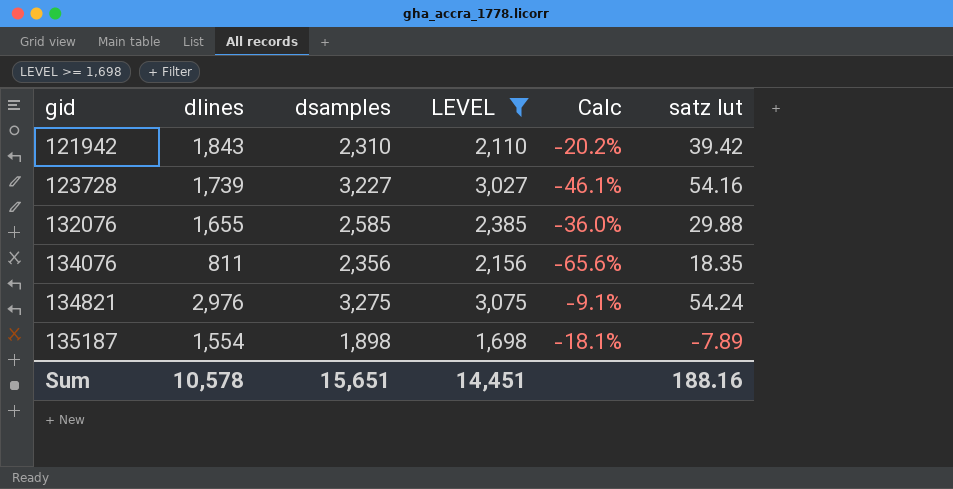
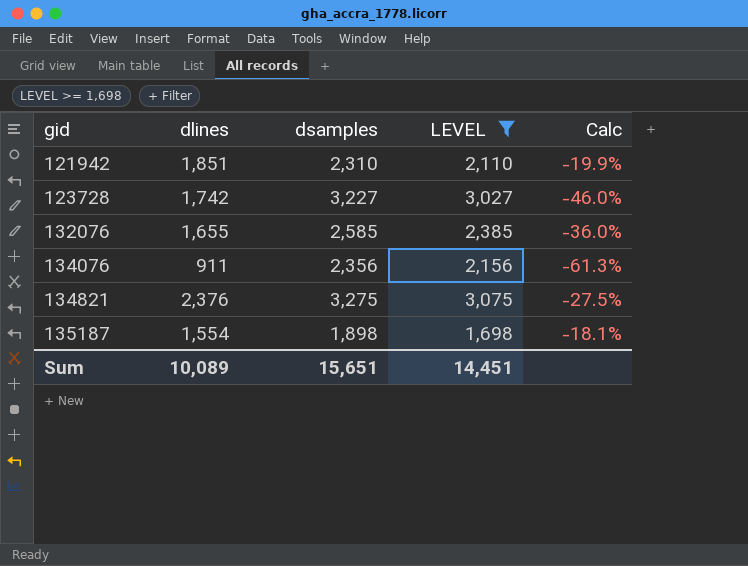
column satz lut | position: 6 -> none
121942 | dlines: 1,843 -> 1,851
121942 | Calc: -20.2% -> -19.9%
123728 | dlines: 1,739 -> 1,742
123728 | Calc: -46.1% -> -46.0%
134076 | dlines: 811 -> 911
134076 | Calc: -65.6% -> -61.3%
134821 | dlines: 2,976 -> 2,376
134821 | Calc: -9.1% -> -27.5%
Sum | dlines: 10,578 -> 10,089

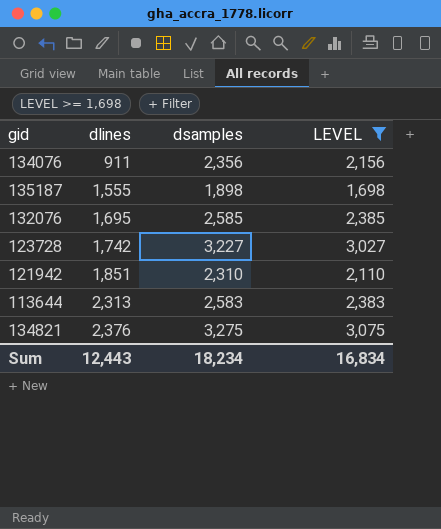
row order: gid ascending -> dlines ascending
column Calc | formula: ([dlines] - [dsamples]) / [dsamples] -> none
135187 | dlines: 1,554 -> 1,555
132076 | dlines: 1,655 -> 1,695
row 113644: none -> 2,313 | 2,583 | 2,383
Sum | dlines: 10,089 -> 12,443
Sum | dsamples: 15,651 -> 18,234
Sum | LEVEL: 14,451 -> 16,834

